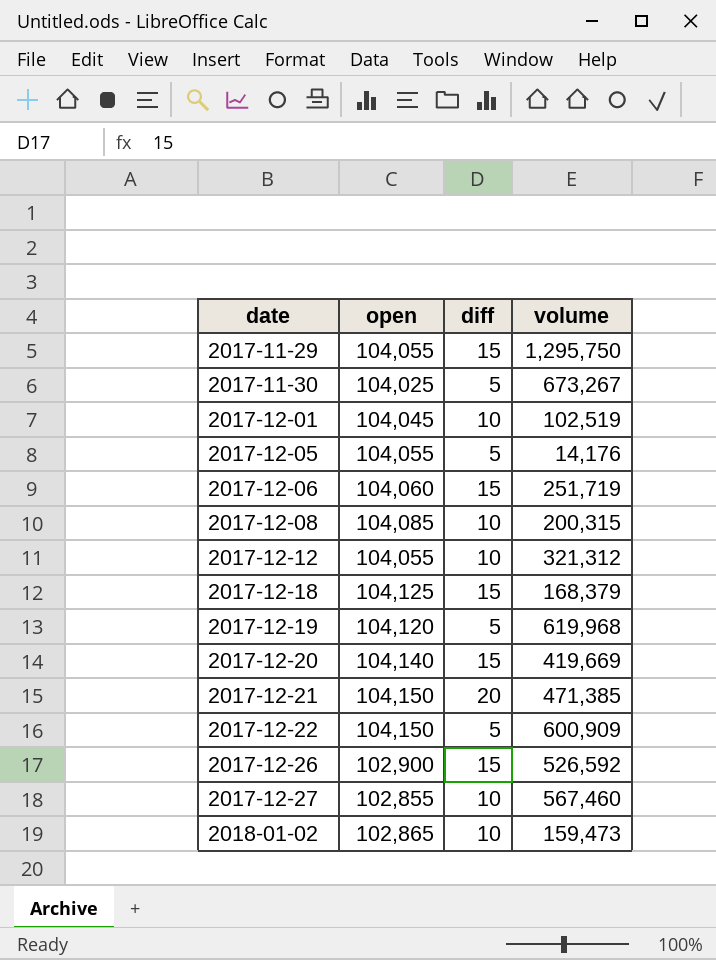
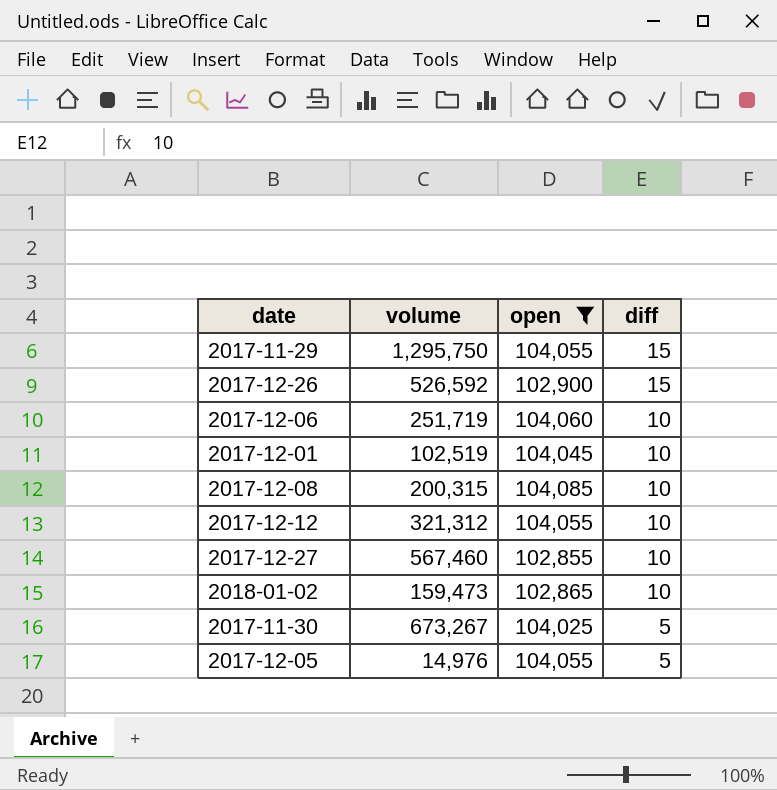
filter: none -> open <= 104,085
row order: date ascending -> diff descending
column volume | position: 4 -> 2
2017-12-06 | diff: 15 -> 10
2017-12-05 | volume: 14,176 -> 14,976

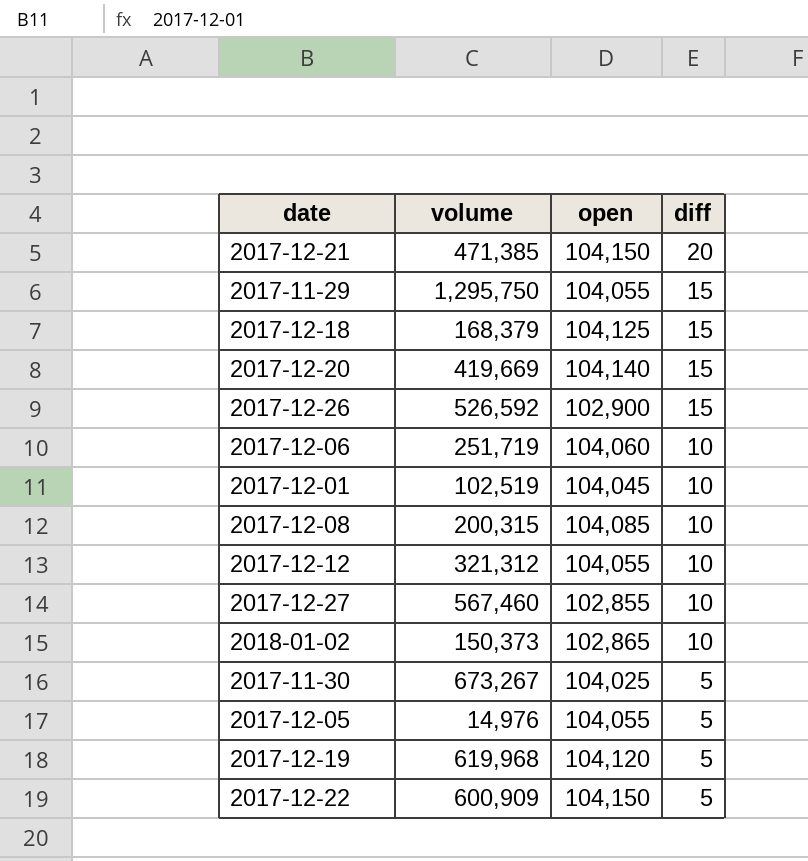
filter: open <= 104,085 -> none
2018-01-02 | volume: 159,473 -> 150,373

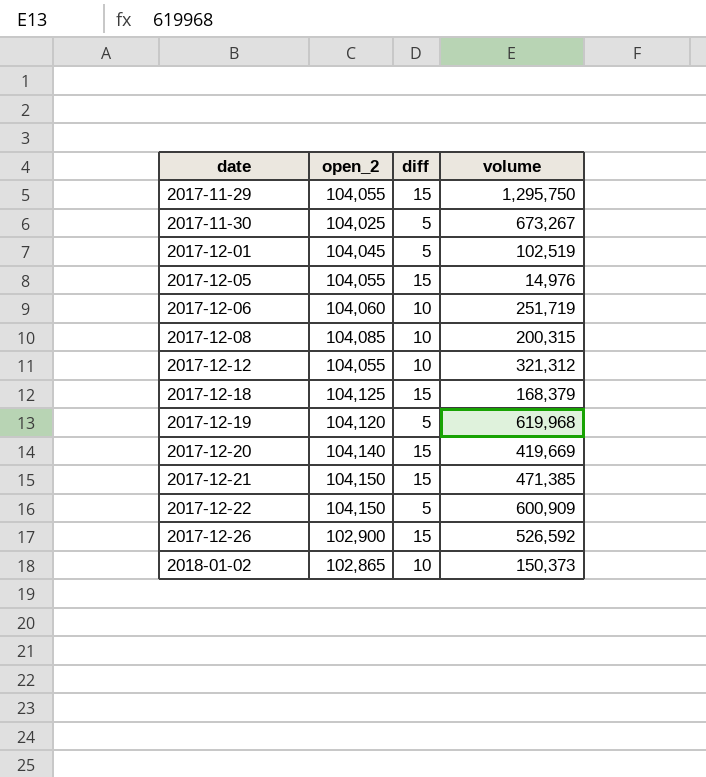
row order: diff descending -> date ascending
column name: open -> open_2
column volume | position: 2 -> 4
row 2017-12-27: 567,460 | 102,855 | 10 -> none
2017-12-01 | diff: 10 -> 5
2017-12-05 | diff: 5 -> 15
2017-12-21 | diff: 20 -> 15

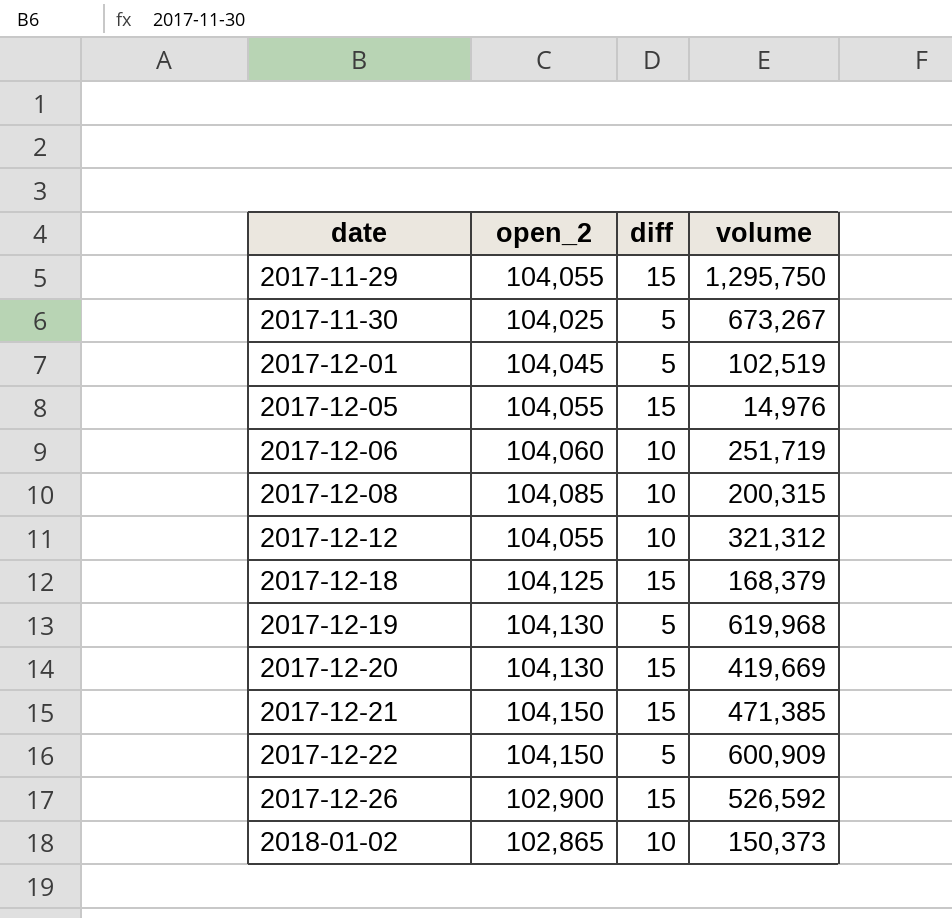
2017-12-19 | open_2: 104,120 -> 104,130
2017-12-20 | open_2: 104,140 -> 104,130

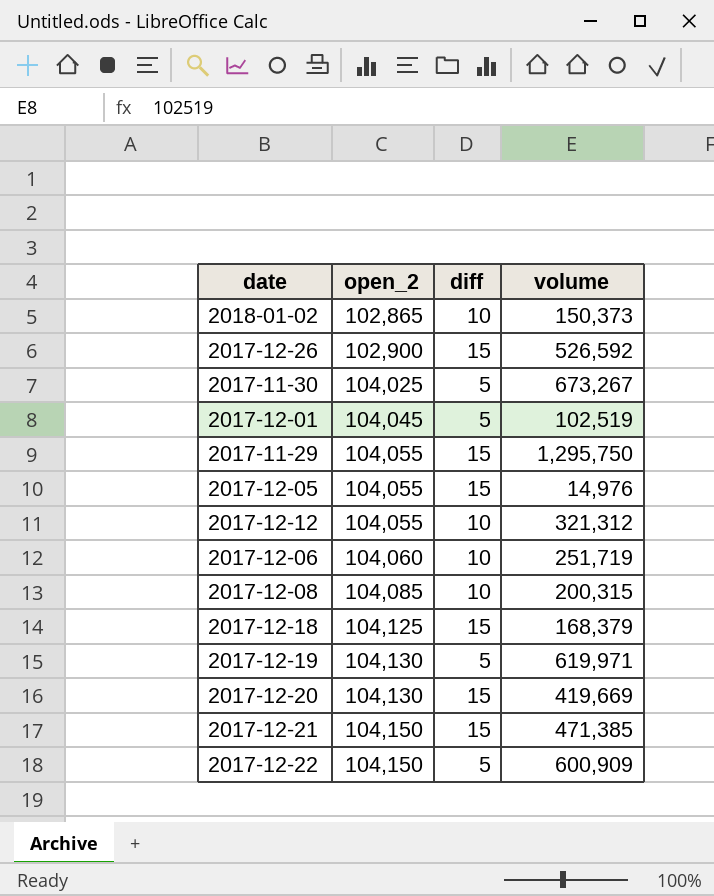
row order: date ascending -> open_2 ascending
2017-12-19 | volume: 619,968 -> 619,971

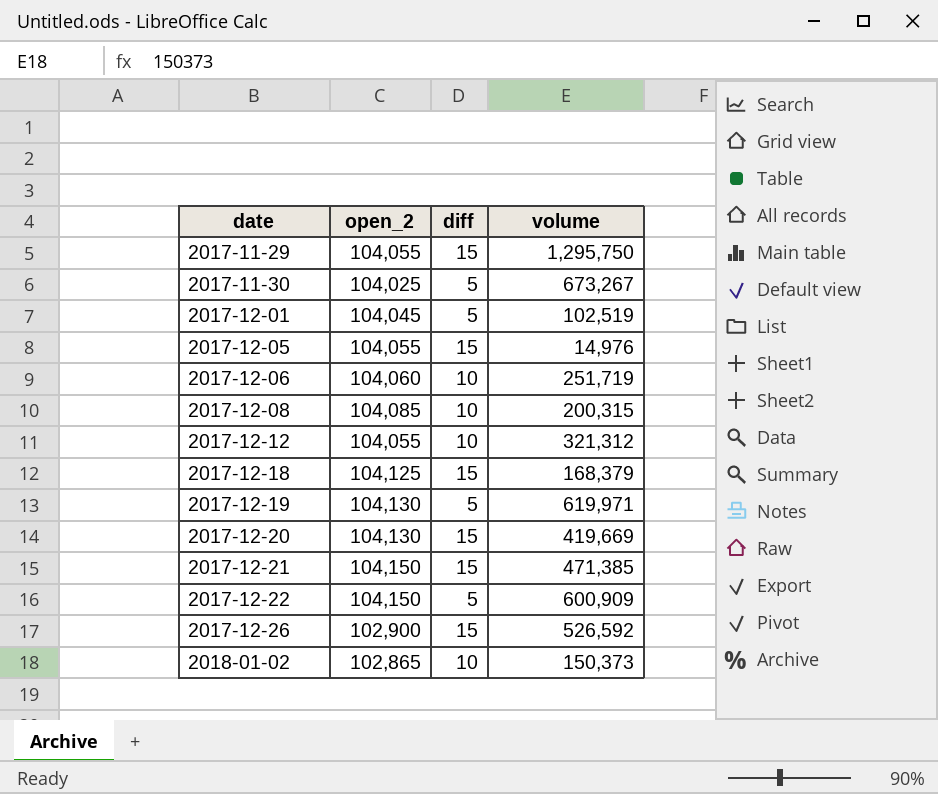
row order: open_2 ascending -> date ascending

